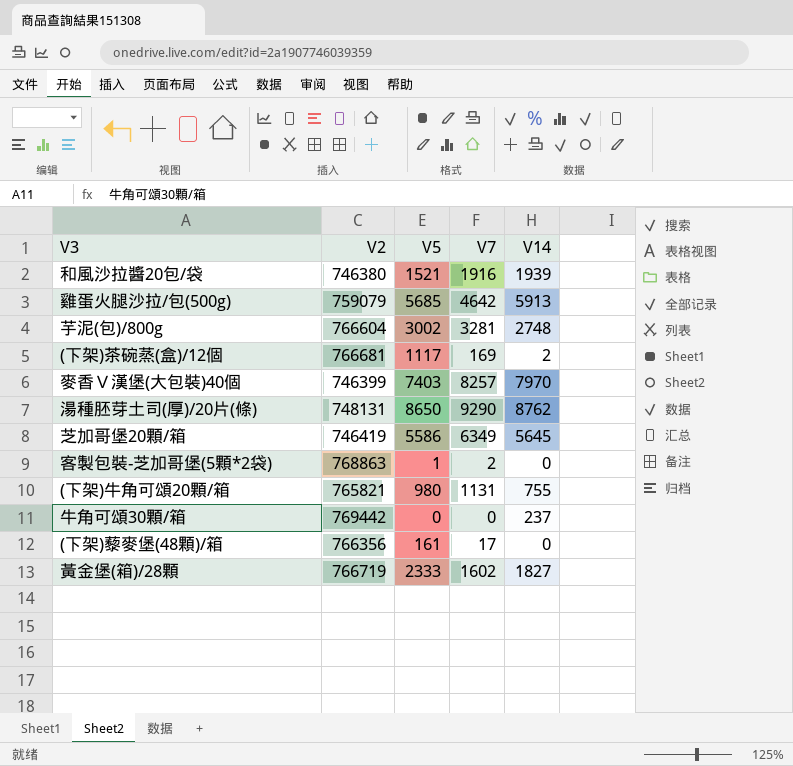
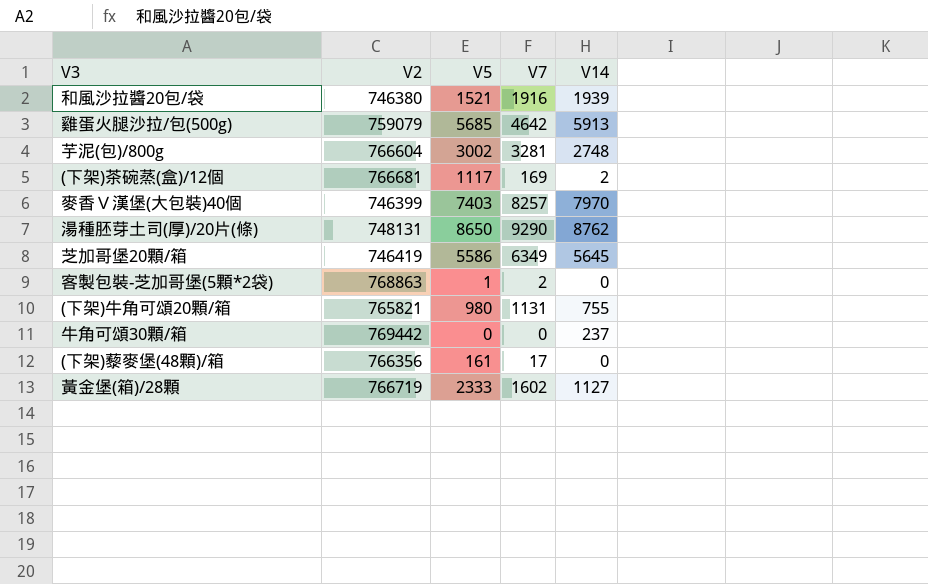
黃金堡(箱)/28顆 | V14: 1827 -> 1127

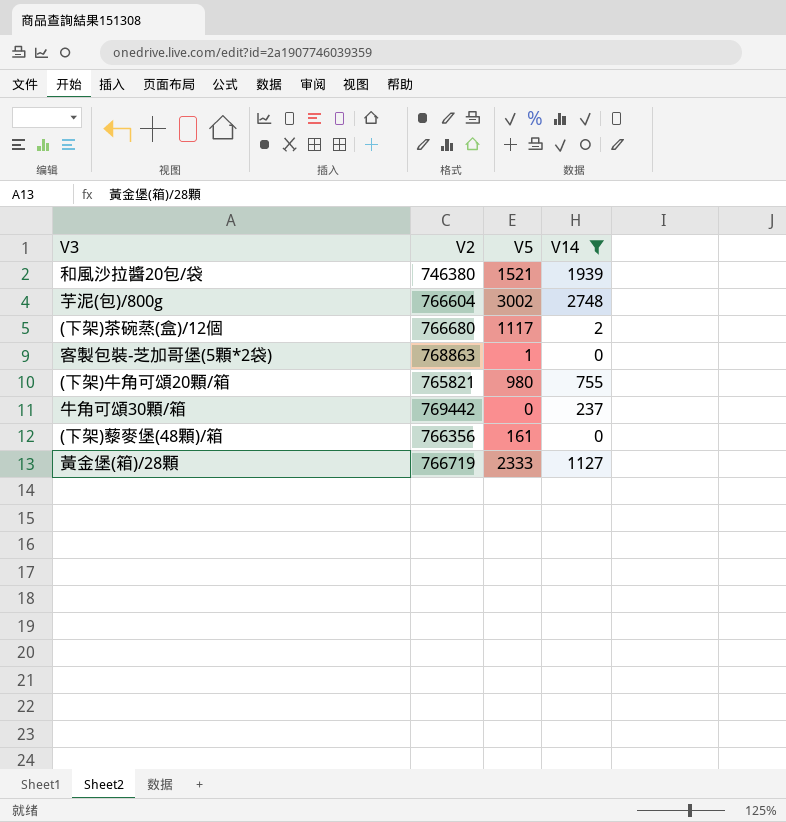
filter: none -> V14 <= 2748
column V7 | position: 4 -> none
(下架)茶碗蒸(盒)/12個 | V2: 766681 -> 766680

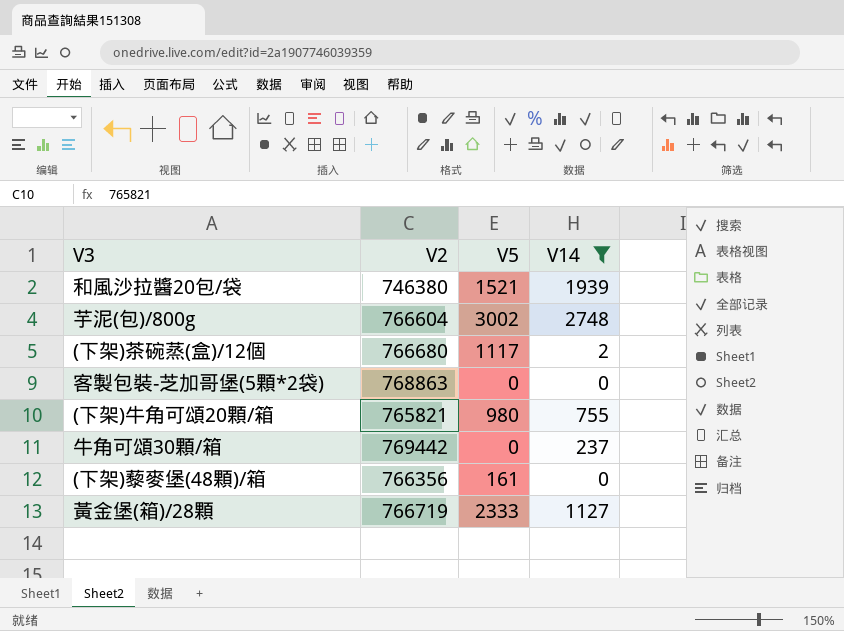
客製包裝-芝加哥堡(5顆*2袋) | V5: 1 -> 0

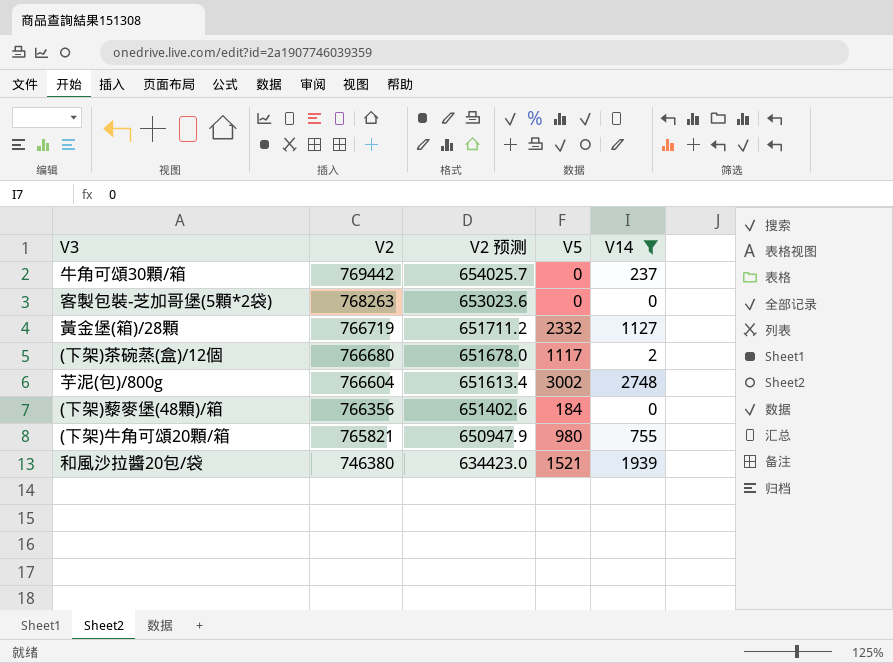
row order: none -> V2 descending
column V2 预测 | formula: none -> [V2] * 0.85
客製包裝-芝加哥堡(5顆*2袋) | V2: 768863 -> 768263
黃金堡(箱)/28顆 | V5: 2333 -> 2332
(下架)藜麥堡(48顆)/箱 | V5: 161 -> 184

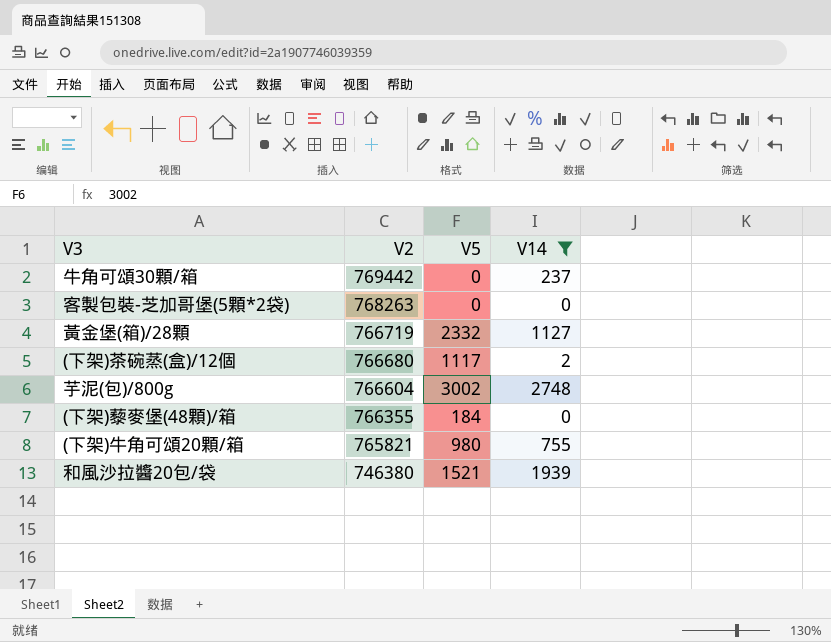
column V2 预测 | formula: [V2] * 0.85 -> none
(下架)藜麥堡(48顆)/箱 | V2: 766356 -> 766355

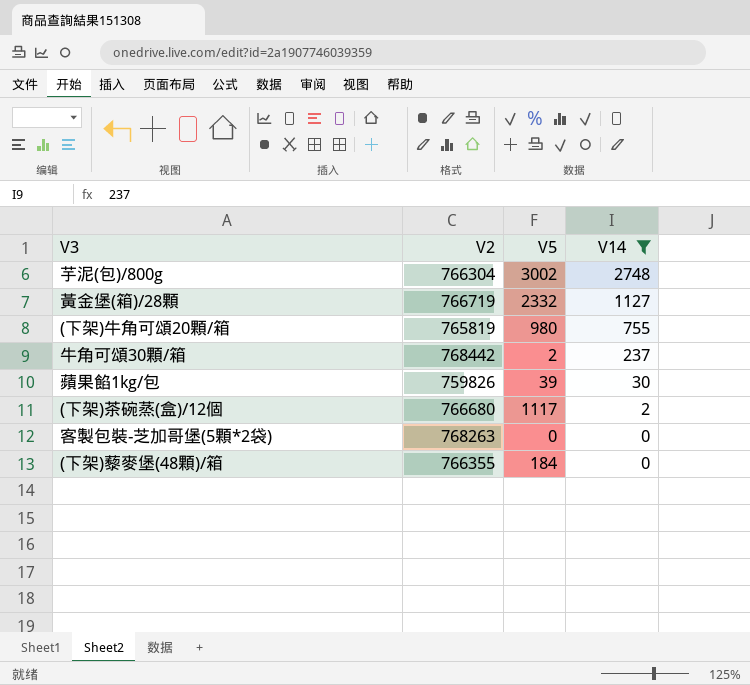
row order: V2 descending -> V14 descending
row 和風沙拉醬20包/袋: 746380 | 1521 | 1939 -> none
芋泥(包)/800g | V2: 766604 -> 766304
(下架)牛角可頌20顆/箱 | V2: 765821 -> 765819
牛角可頌30顆/箱 | V2: 769442 -> 768442
牛角可頌30顆/箱 | V5: 0 -> 2
row 蘋果餡1kg/包: none -> 759826 | 39 | 30

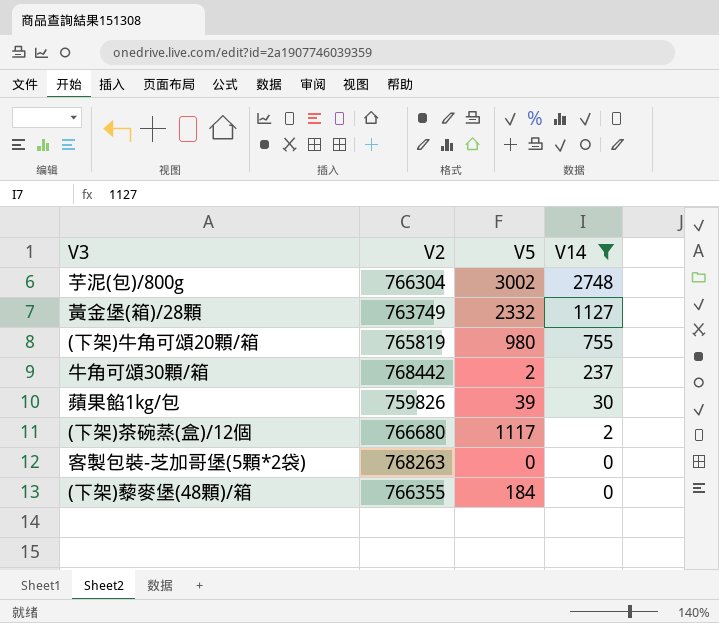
黃金堡(箱)/28顆 | V2: 766719 -> 763749

